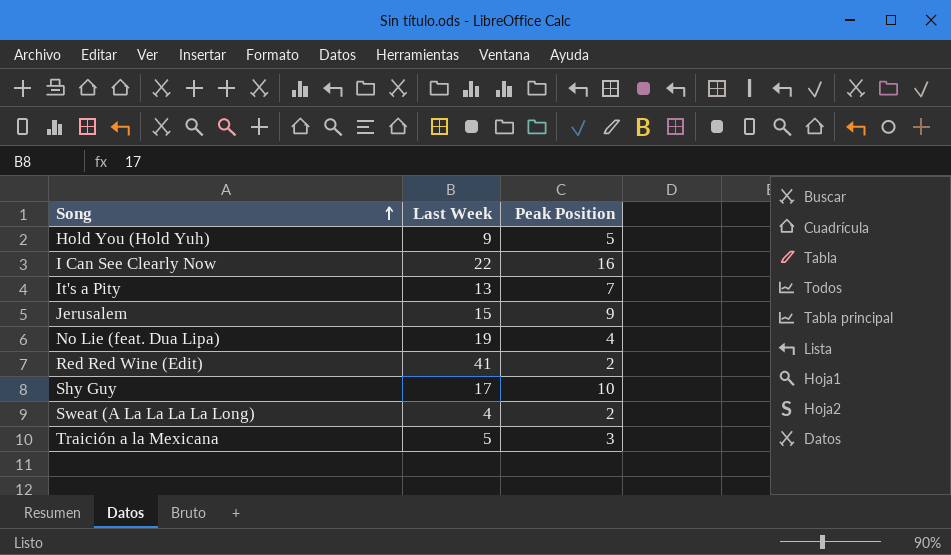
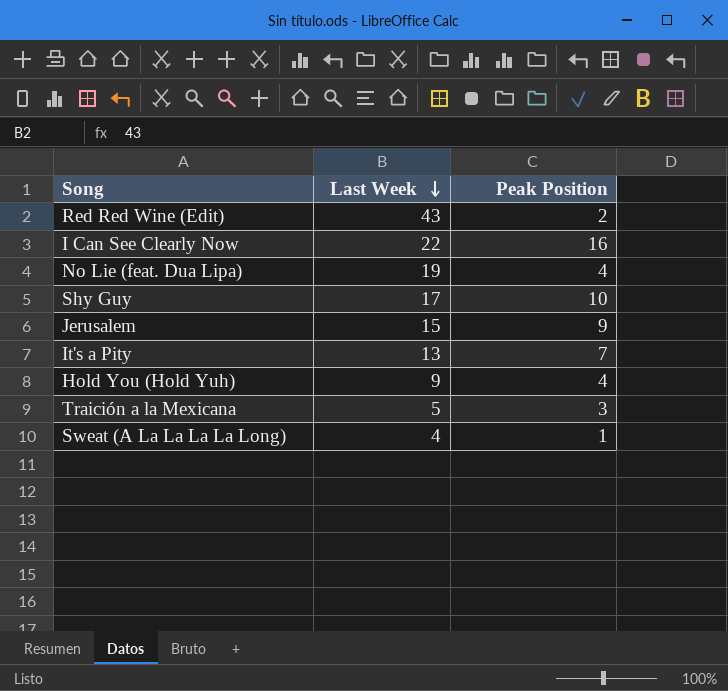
row order: Song ascending -> Last Week descending
Red Red Wine (Edit) | Last Week: 41 -> 43
Hold You (Hold Yuh) | Peak Position: 5 -> 4
Sweat (A La La La La Long) | Peak Position: 2 -> 1

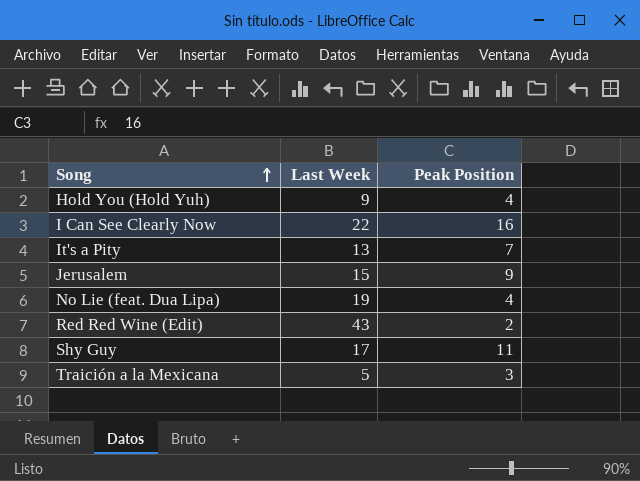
row order: Last Week descending -> Song ascending
row Sweat (A La La La La Long): 4 | 1 -> none
Shy Guy | Peak Position: 10 -> 11

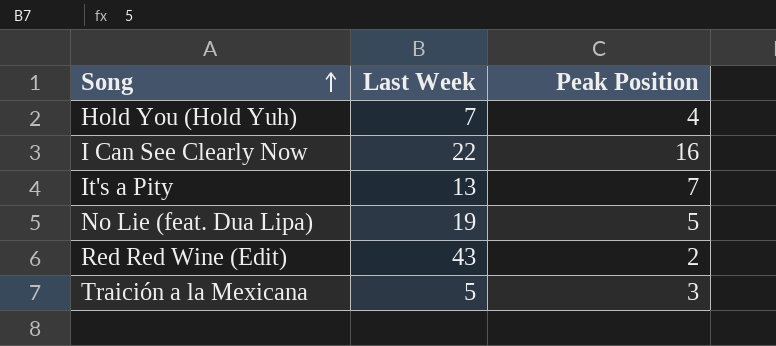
row Jerusalem: 15 | 9 -> none
row Shy Guy: 17 | 11 -> none
Hold You (Hold Yuh) | Last Week: 9 -> 7
No Lie (feat. Dua Lipa) | Peak Position: 4 -> 5

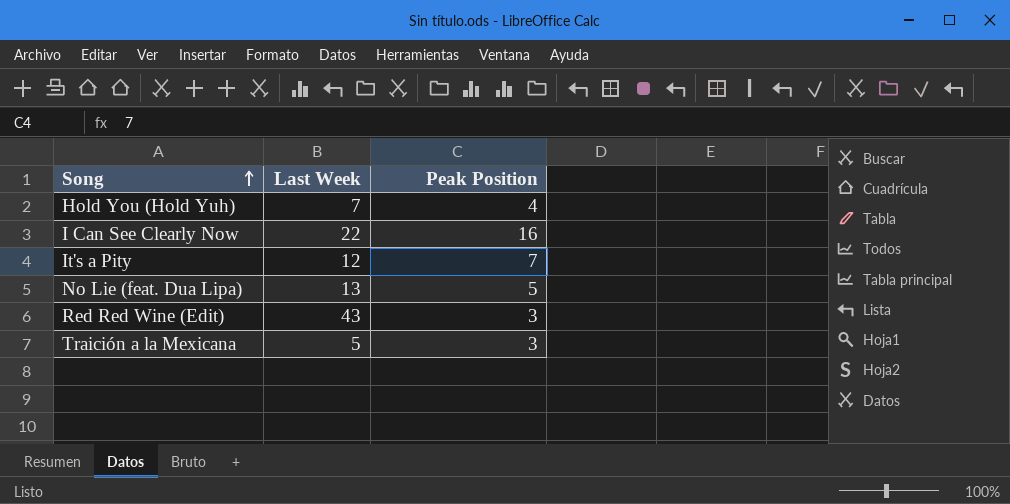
It's a Pity | Last Week: 13 -> 12
No Lie (feat. Dua Lipa) | Last Week: 19 -> 13
Red Red Wine (Edit) | Peak Position: 2 -> 3

